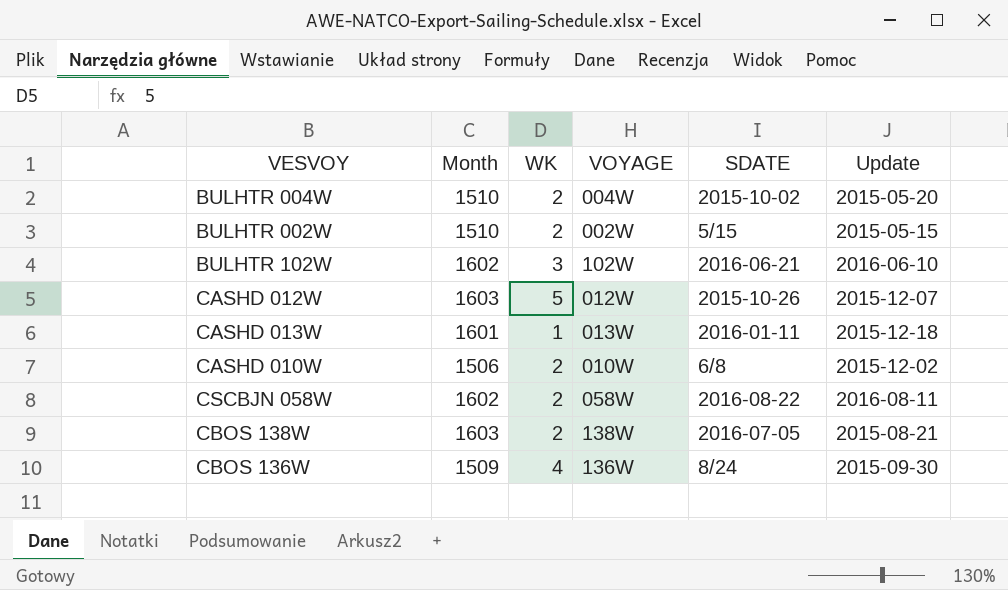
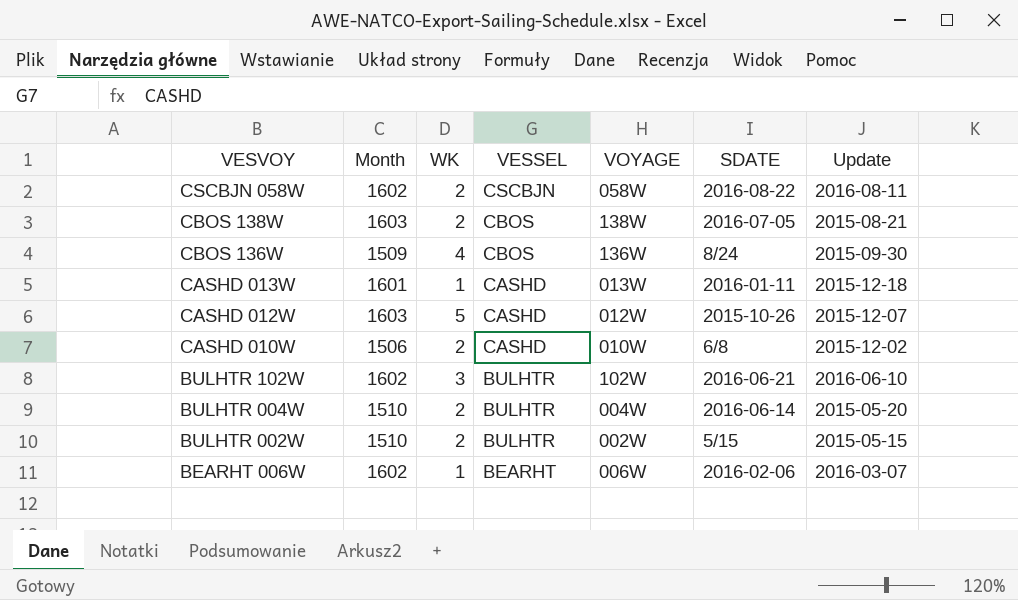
row order: none -> VESVOY descending
column VESSEL | position: none -> 4
BULHTR 004W | SDATE: 2015-10-02 -> 2016-06-14
row BEARHT 006W: none -> 1602 | 1 | BEARHT | 006W | 2016-02-06 | 2016-03-07

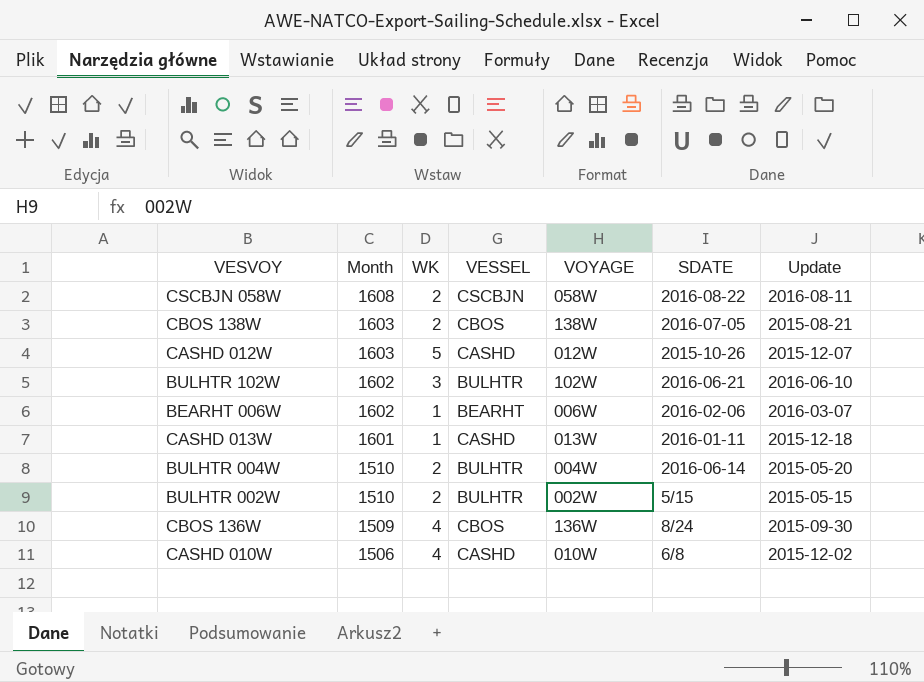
row order: VESVOY descending -> Month descending
CSCBJN 058W | Month: 1602 -> 1608
CASHD 010W | WK: 2 -> 4

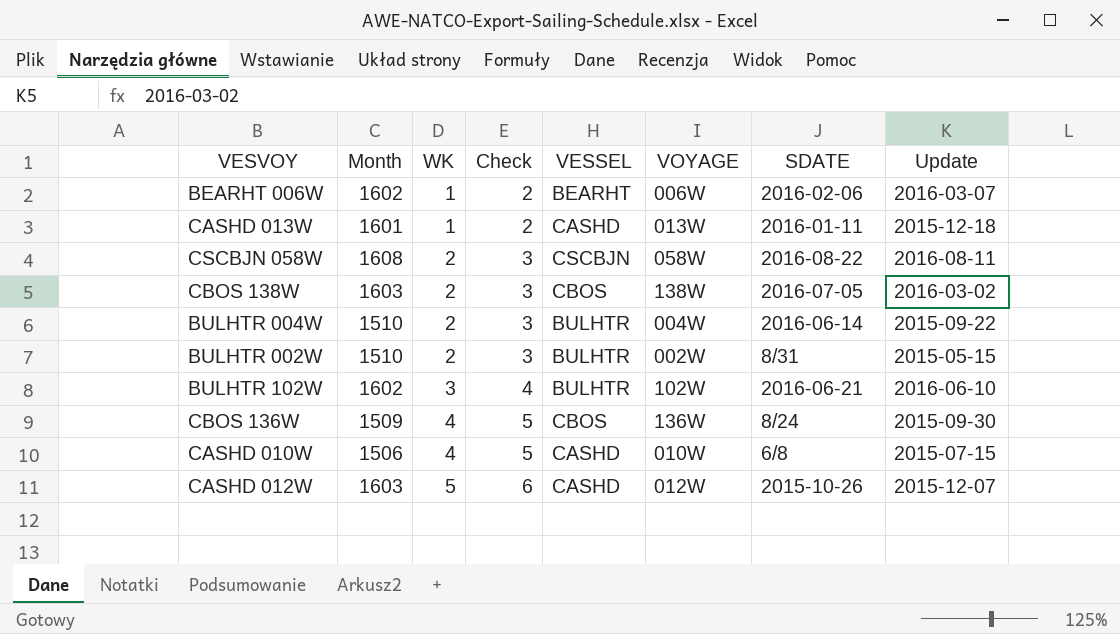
row order: Month descending -> WK ascending
column Check | formula: none -> [WK] + 1
CBOS 138W | Update: 2015-08-21 -> 2016-03-02
BULHTR 004W | Update: 2015-05-20 -> 2015-09-22
BULHTR 002W | SDATE: 5/15 -> 8/31
CASHD 010W | Update: 2015-12-02 -> 2015-07-15

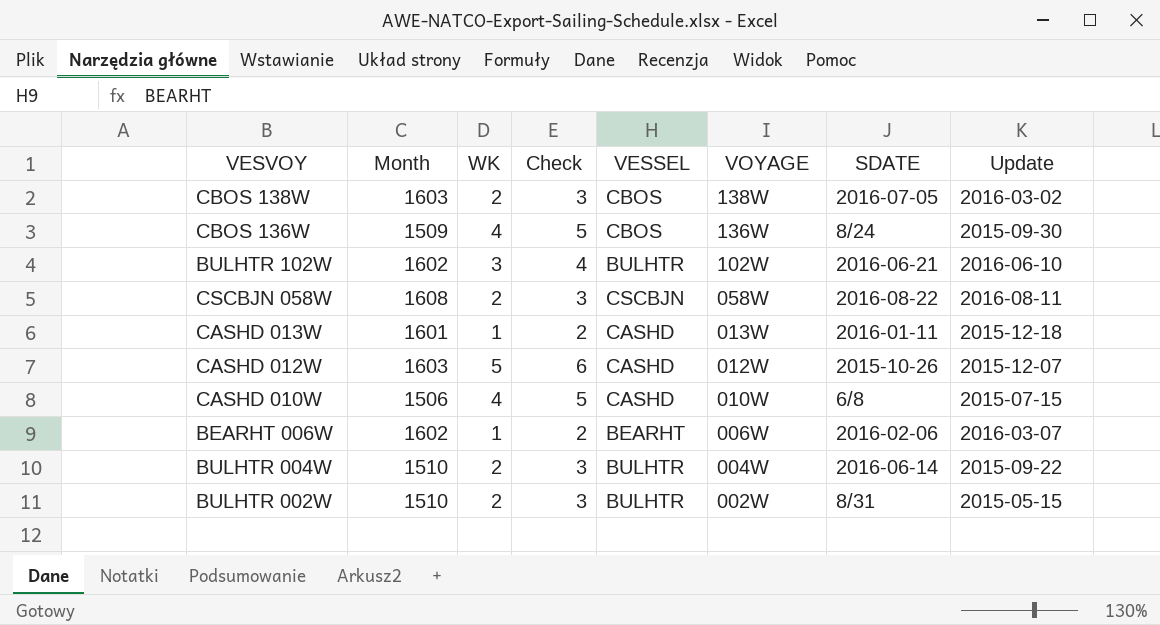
row order: WK ascending -> VOYAGE descending

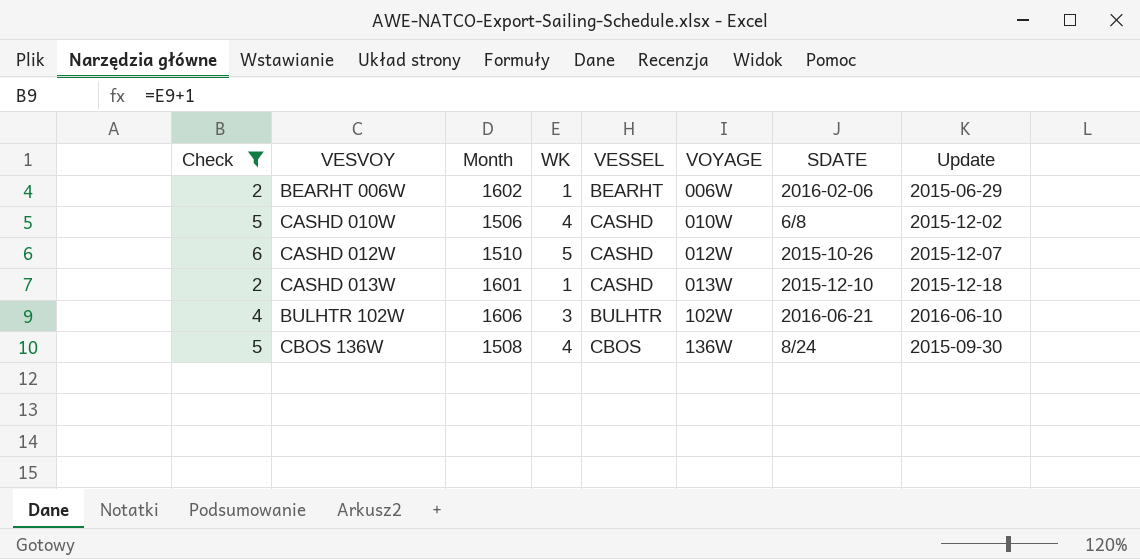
filter: none -> Check != 3
row order: VOYAGE descending -> VOYAGE ascending
column Check | position: 4 -> 1
BEARHT 006W | Update: 2016-03-07 -> 2015-06-29
CASHD 010W | Update: 2015-07-15 -> 2015-12-02
CASHD 012W | Month: 1603 -> 1510
CASHD 013W | SDATE: 2016-01-11 -> 2015-12-10
BULHTR 102W | Month: 1602 -> 1606
CBOS 136W | Month: 1509 -> 1508

